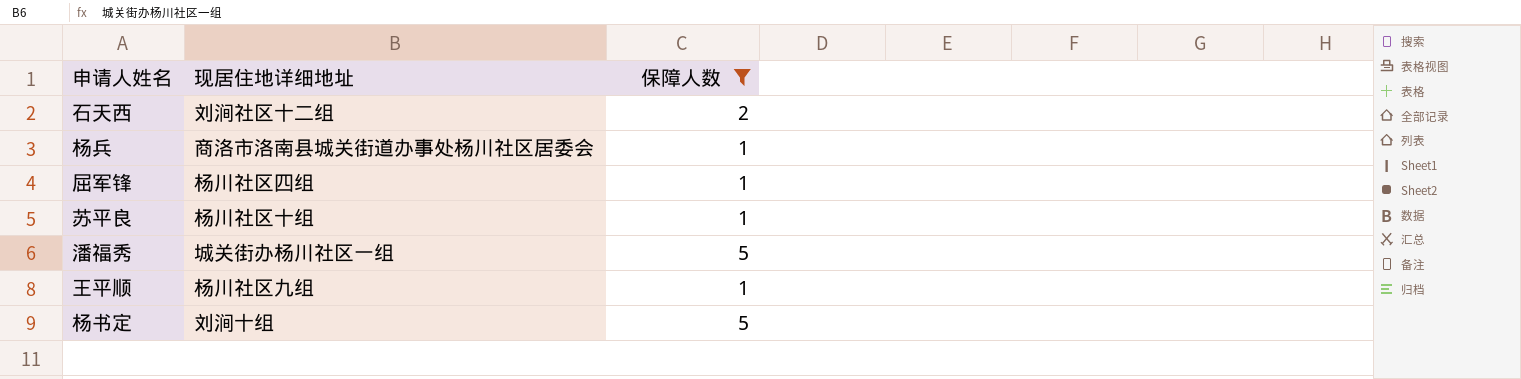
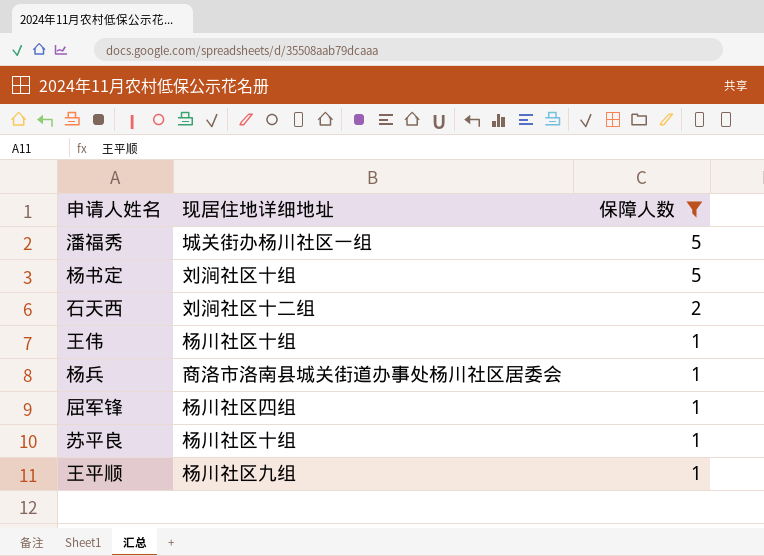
row order: none -> 保障人数 descending
杨书定 | 现居住地详细地址: 刘涧十组 -> 刘涧社区十组
row 王伟: none -> 杨川社区十组 | 1

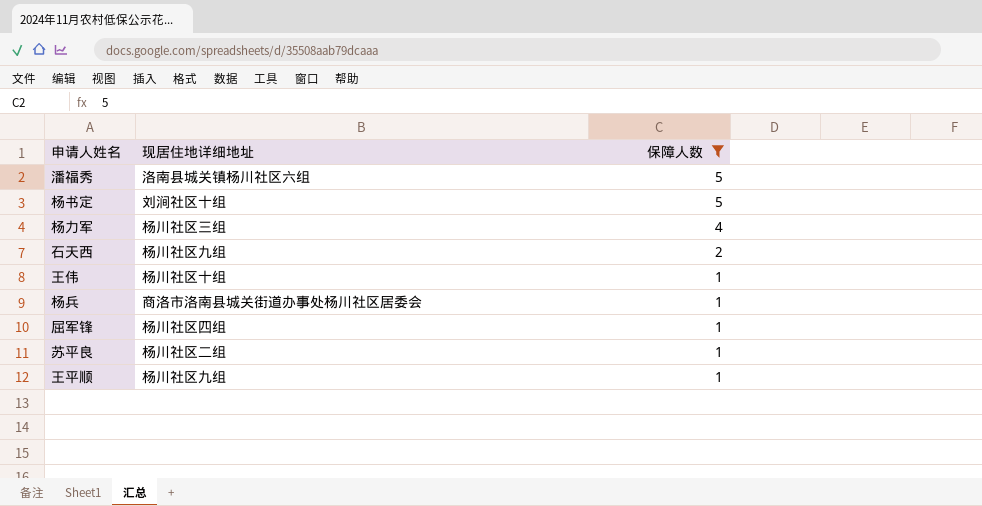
潘福秀 | 现居住地详细地址: 城关街办杨川社区一组 -> 洛南县城关镇杨川社区六组
row 杨力军: none -> 杨川社区三组 | 4
石天西 | 现居住地详细地址: 刘涧社区十二组 -> 杨川社区九组
苏平良 | 现居住地详细地址: 杨川社区十组 -> 杨川社区二组

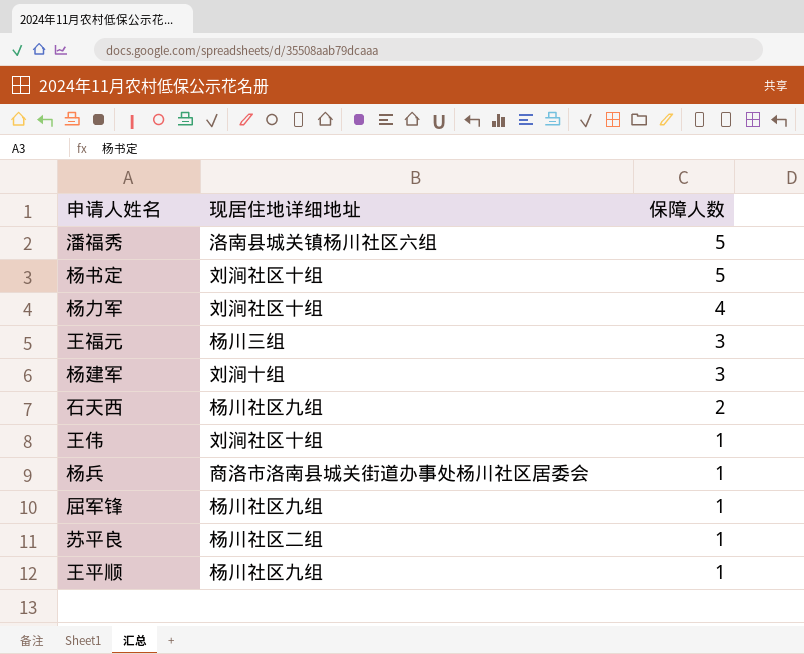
filter: 保障人数 != 3 -> none
杨力军 | 现居住地详细地址: 杨川社区三组 -> 刘涧社区十组
王伟 | 现居住地详细地址: 杨川社区十组 -> 刘涧社区十组
屈军锋 | 现居住地详细地址: 杨川社区四组 -> 杨川社区九组

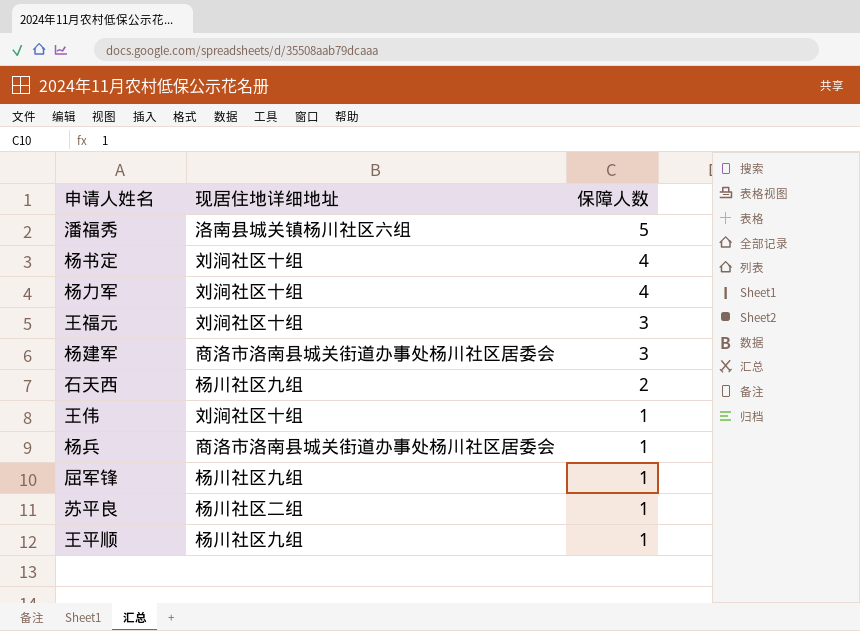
杨书定 | 保障人数: 5 -> 4
王福元 | 现居住地详细地址: 杨川三组 -> 刘涧社区十组
杨建军 | 现居住地详细地址: 刘涧十组 -> 商洛市洛南县城关街道办事处杨川社区居委会

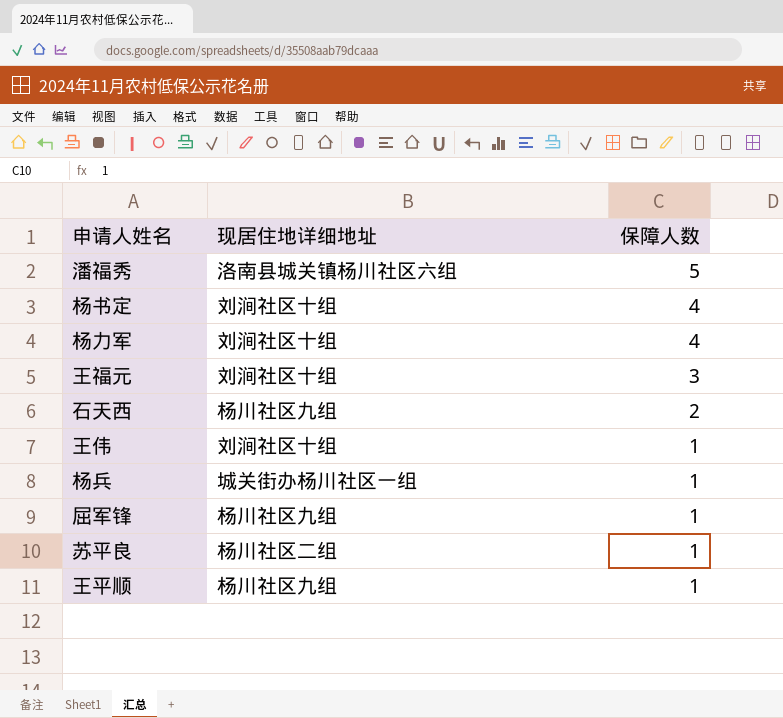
row 杨建军: 商洛市洛南县城关街道办事处杨川社区居委会 | 3 -> none
杨兵 | 现居住地详细地址: 商洛市洛南县城关街道办事处杨川社区居委会 -> 城关街办杨川社区一组

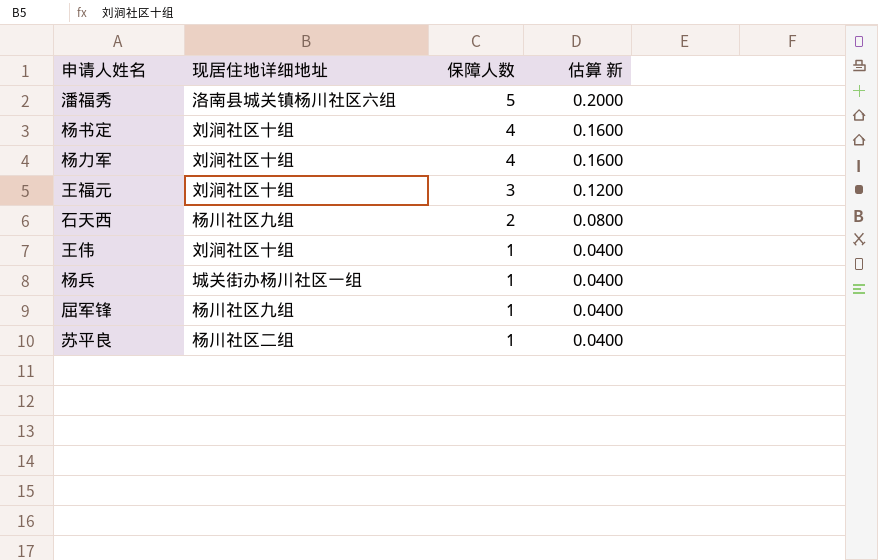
column 估算 新 | formula: none -> [保障人数] * 0.04
row 王平顺: 杨川社区九组 | 1 -> none

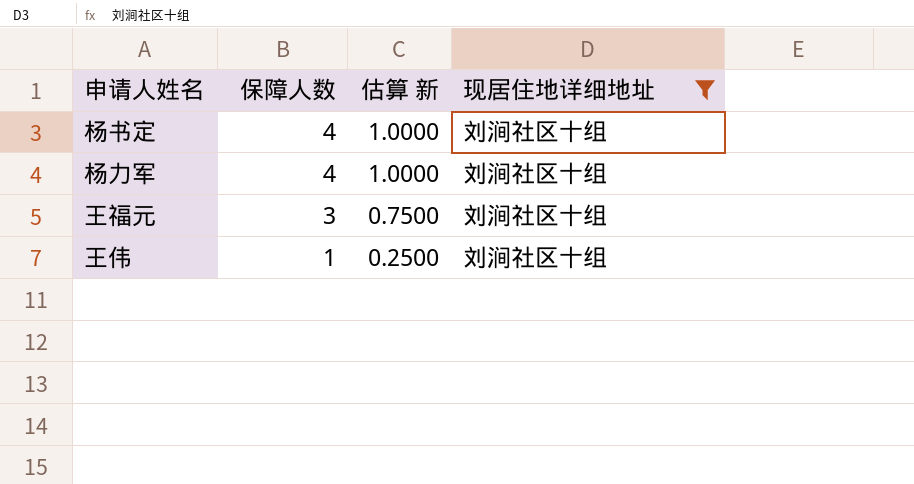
filter: none -> 现居住地详细地址 = 刘涧社区十组
column 估算 新 | formula: [保障人数] * 0.04 -> [保障人数] * 0.25
column 现居住地详细地址 | position: 2 -> 4

